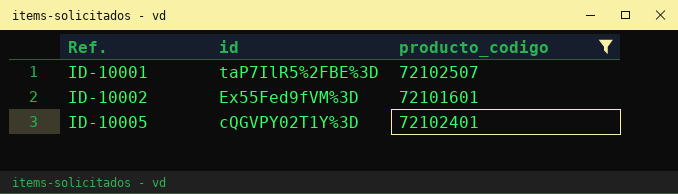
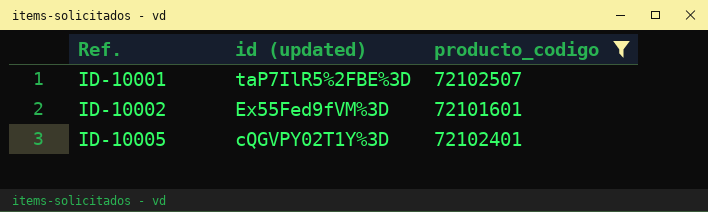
column name: id -> id (updated)

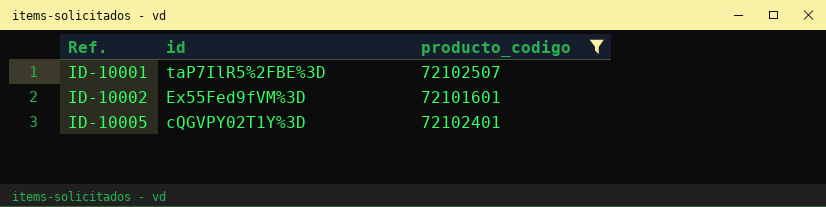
column name: id (updated) -> id

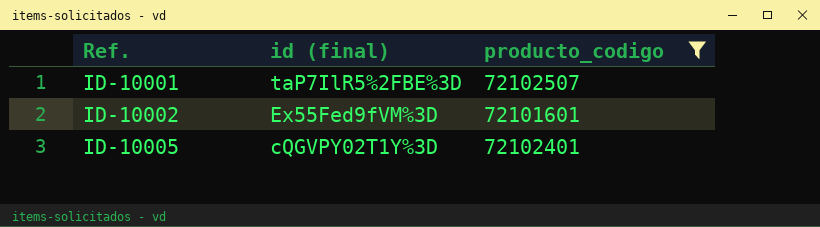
column name: id -> id (final)

